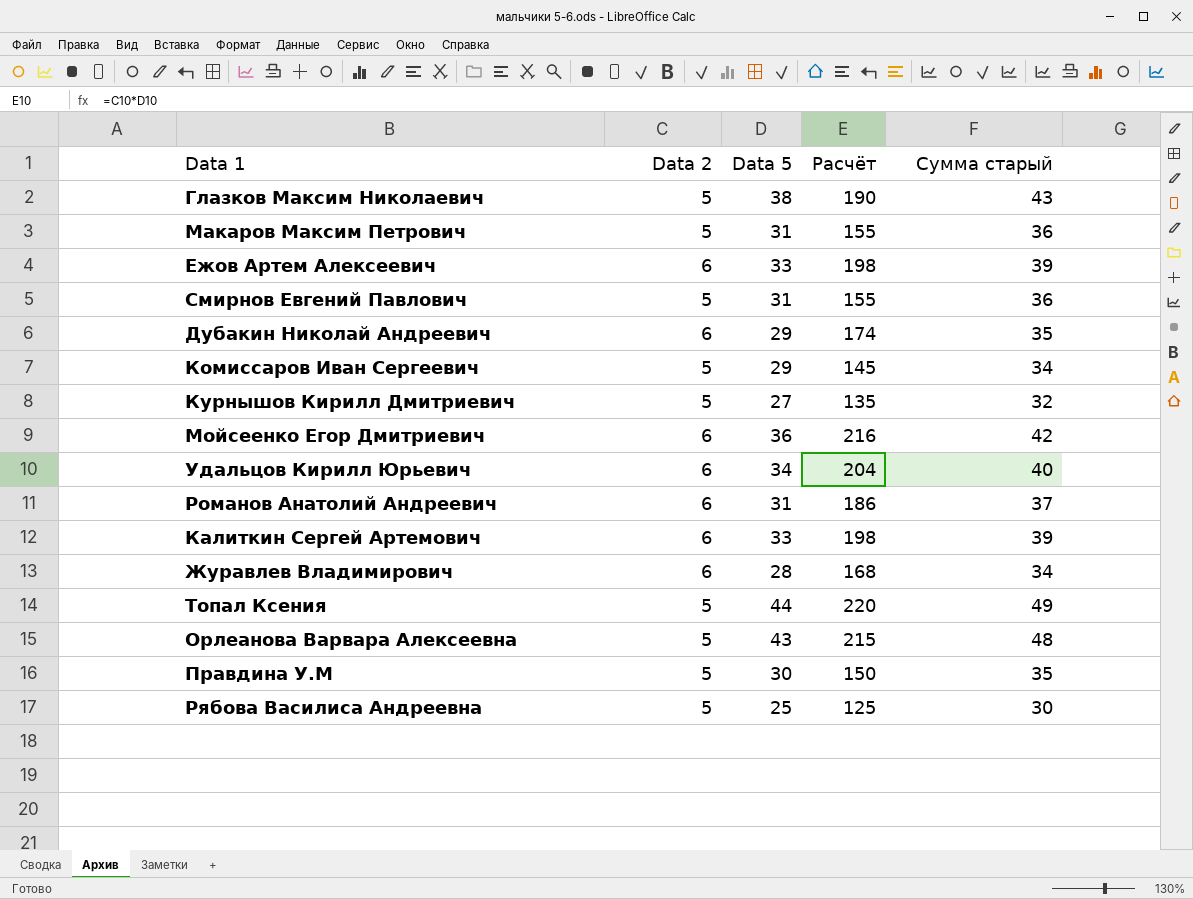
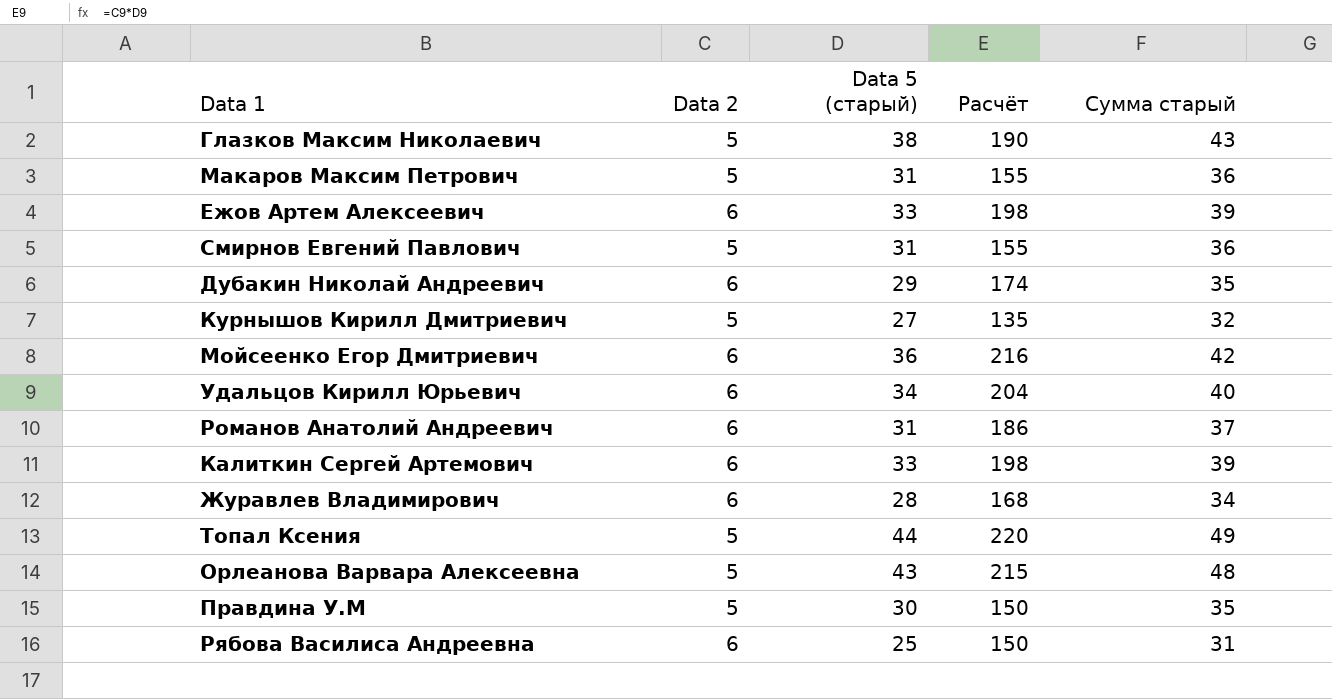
column name: Data 5 -> Data 5 (старый)
row Комиссаров Иван Сергеевич: 5 | 29 | 145 | 34 -> none
Рябова Василиса Андреевна | Data 2: 5 -> 6
Рябова Василиса Андреевна | Расчёт: 125 -> 150
Рябова Василиса Андреевна | Сумма старый: 30 -> 31

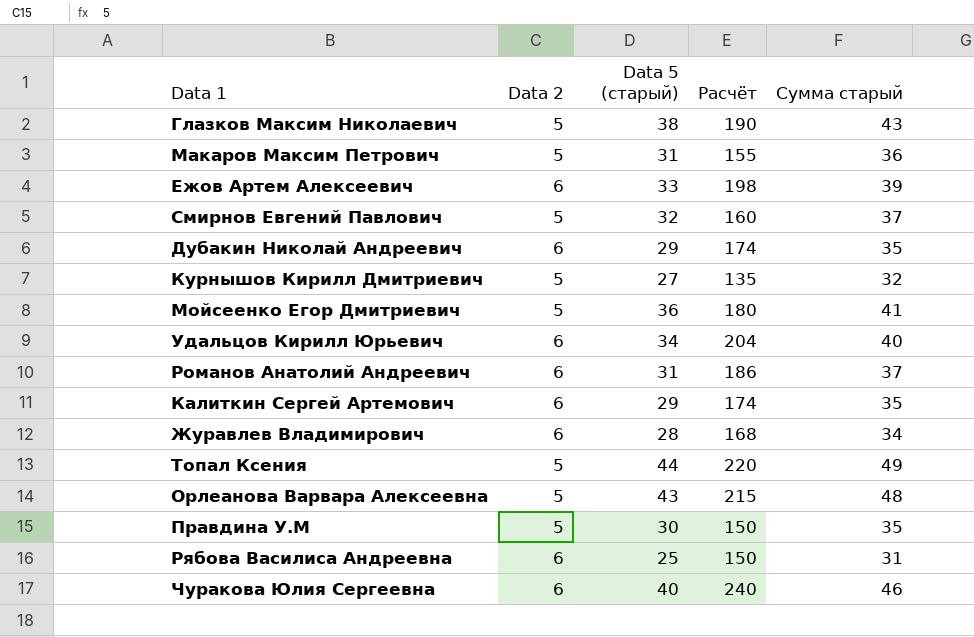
Смирнов Евгений Павлович | Data 5 (старый): 31 -> 32
Смирнов Евгений Павлович | Расчёт: 155 -> 160
Смирнов Евгений Павлович | Сумма старый: 36 -> 37
Мойсеенко Егор Дмитриевич | Data 2: 6 -> 5
Мойсеенко Егор Дмитриевич | Расчёт: 216 -> 180
Мойсеенко Егор Дмитриевич | Сумма старый: 42 -> 41
Калиткин Сергей Артемович | Data 5 (старый): 33 -> 29
Калиткин Сергей Артемович | Расчёт: 198 -> 174
Калиткин Сергей Артемович | Сумма старый: 39 -> 35
row Чуракова Юлия Сергеевна: none -> 6 | 40 | 240 | 46

